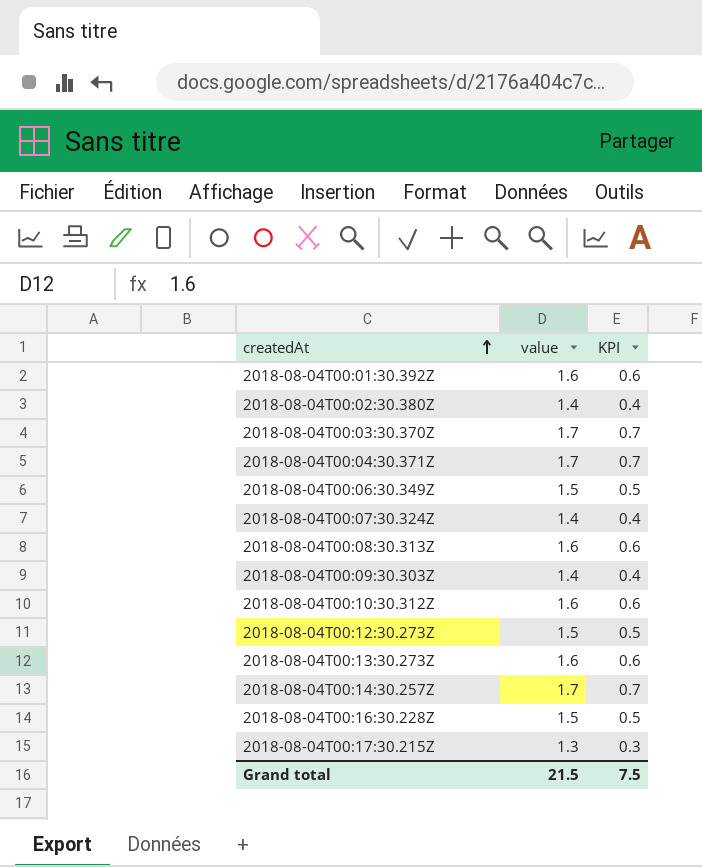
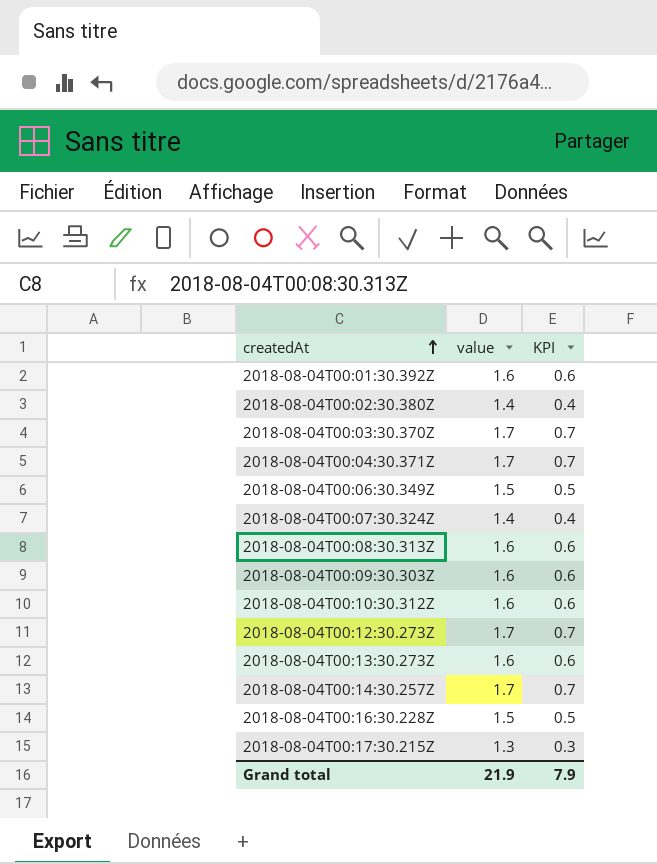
2018-08-04T00:09:30.303Z | value: 1.4 -> 1.6
2018-08-04T00:09:30.303Z | KPI: 0.4 -> 0.6
2018-08-04T00:12:30.273Z | value: 1.5 -> 1.7
2018-08-04T00:12:30.273Z | KPI: 0.5 -> 0.7
Grand total | value: 21.5 -> 21.9
Grand total | KPI: 7.5 -> 7.9

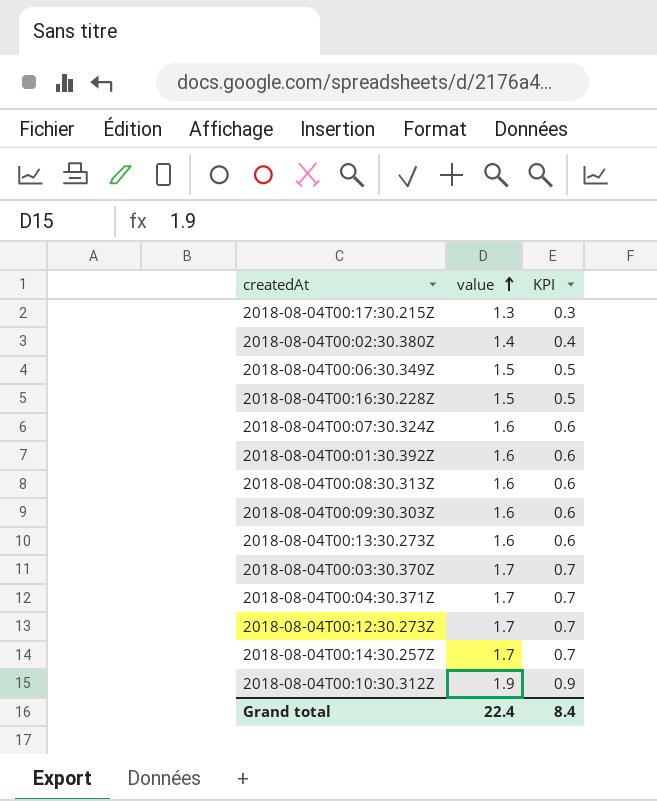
row order: createdAt ascending -> value ascending
2018-08-04T00:07:30.324Z | value: 1.4 -> 1.6
2018-08-04T00:07:30.324Z | KPI: 0.4 -> 0.6
2018-08-04T00:10:30.312Z | value: 1.6 -> 1.9
2018-08-04T00:10:30.312Z | KPI: 0.6 -> 0.9
Grand total | value: 21.9 -> 22.4
Grand total | KPI: 7.9 -> 8.4

